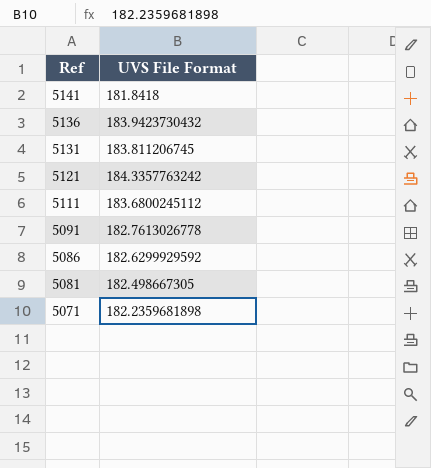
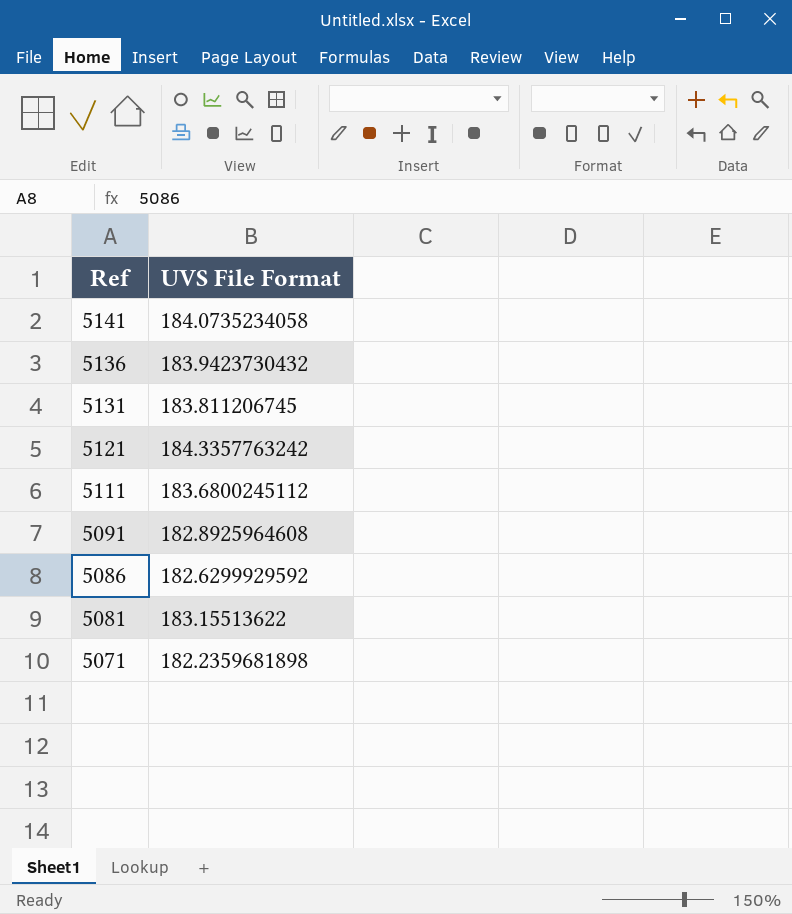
5141 | UVS File Format: 181.8418 -> 184.0735234058
5091 | UVS File Format: 182.7613026778 -> 182.8925964608
5081 | UVS File Format: 182.498667305 -> 183.15513622

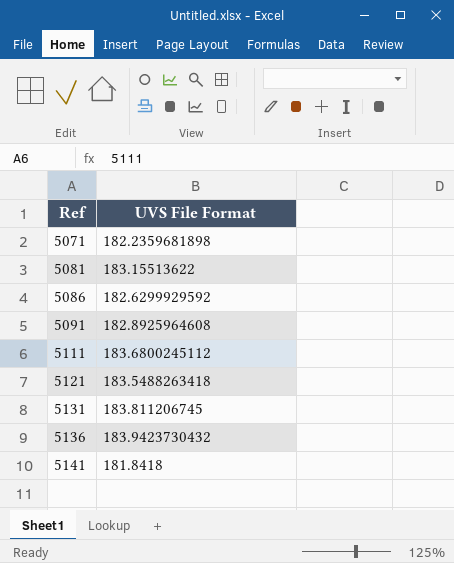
row order: Ref descending -> Ref ascending
5121 | UVS File Format: 184.3357763242 -> 183.5488263418
5141 | UVS File Format: 184.0735234058 -> 181.8418

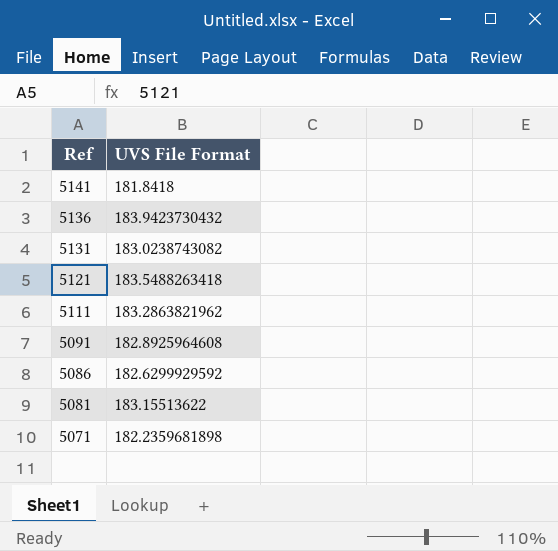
row order: Ref ascending -> Ref descending
5131 | UVS File Format: 183.811206745 -> 183.0238743082
5111 | UVS File Format: 183.6800245112 -> 183.2863821962

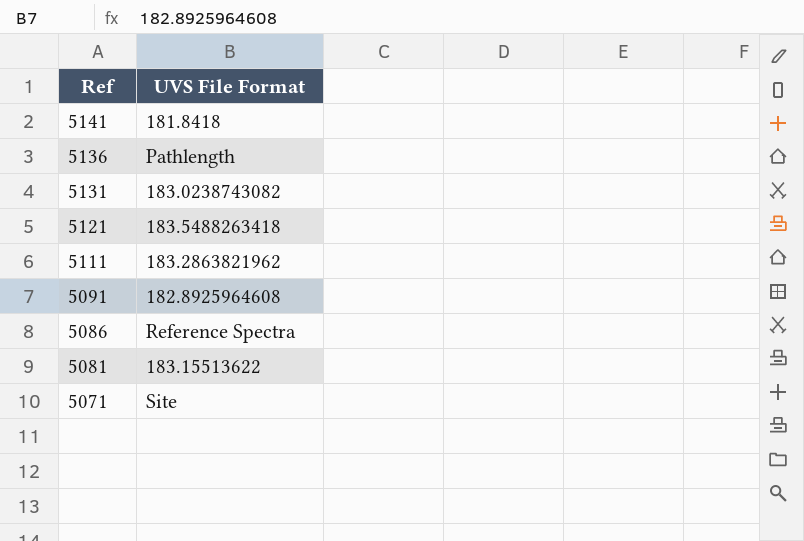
5136 | UVS File Format: 183.9423730432 -> Pathlength
5086 | UVS File Format: 182.6299929592 -> Reference Spectra
5071 | UVS File Format: 182.2359681898 -> Site

